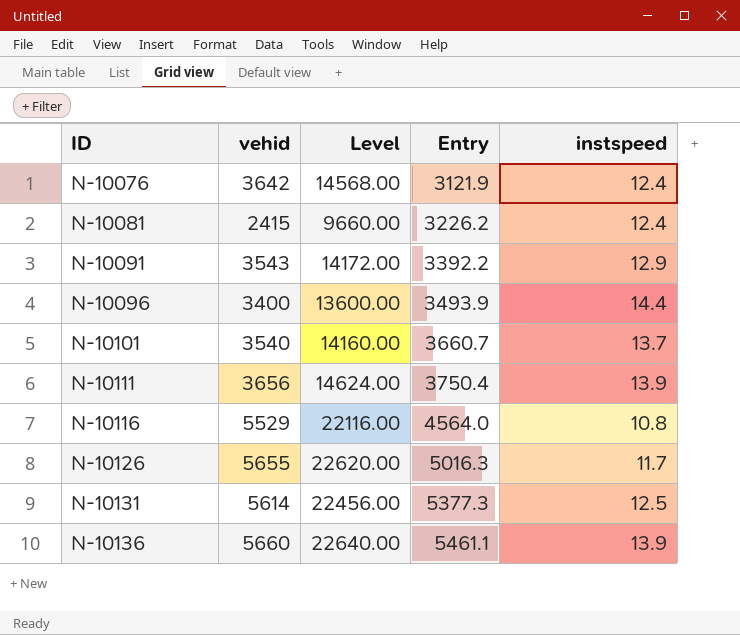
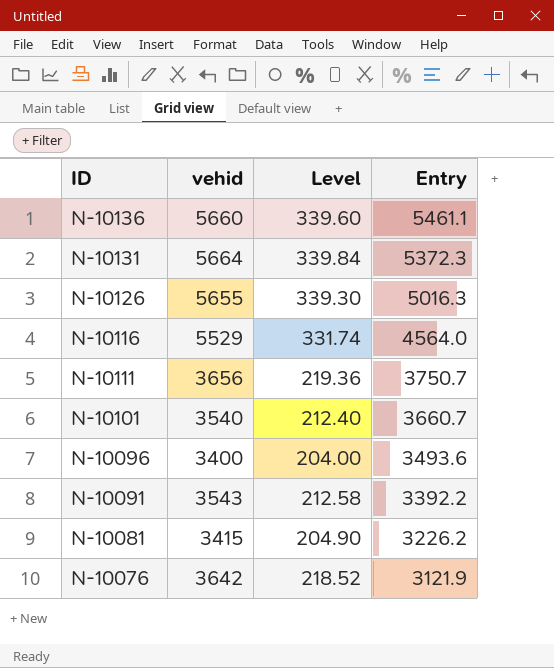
row order: ID ascending -> ID descending
column instspeed | position: 5 -> none
column Level | formula: [vehid] * 4 -> [vehid] * 0.06
N-10131 | vehid: 5614 -> 5664
N-10131 | Entry: 5377.3 -> 5372.3
N-10111 | Entry: 3750.4 -> 3750.7
N-10096 | Entry: 3493.9 -> 3493.6
N-10081 | vehid: 2415 -> 3415

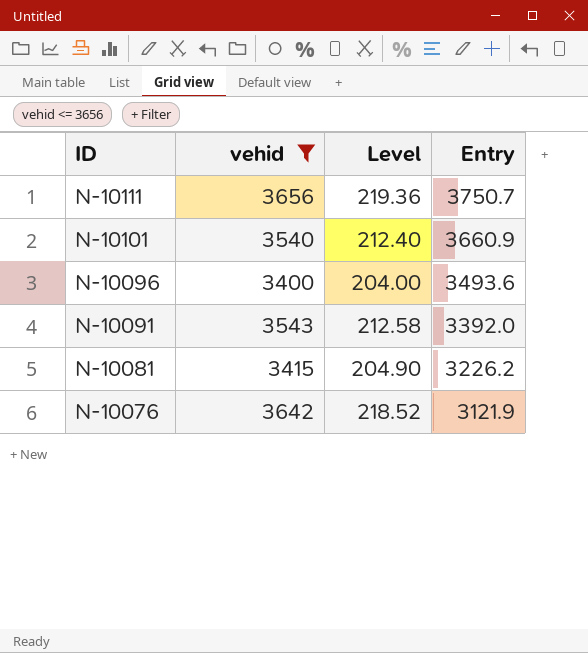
filter: none -> vehid <= 3656
N-10101 | Entry: 3660.7 -> 3660.9
N-10091 | Entry: 3392.2 -> 3392.0

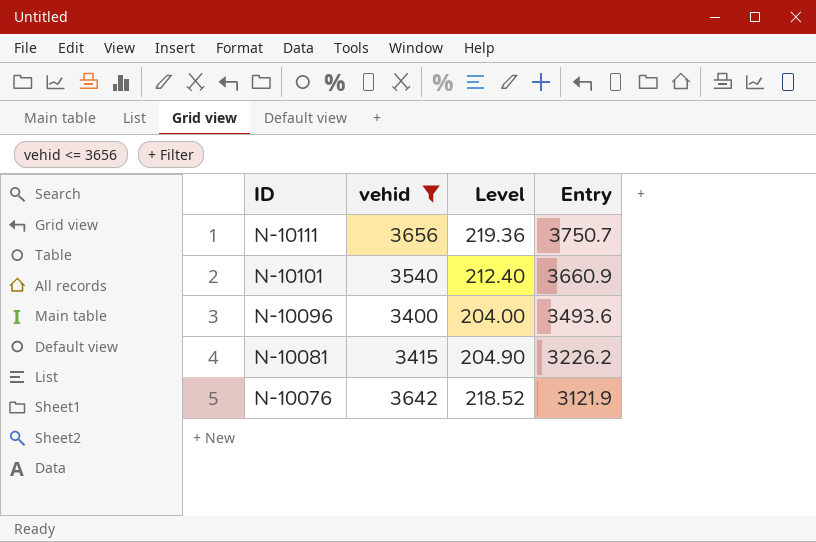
row N-10091: 3543 | 212.58 | 3392.0 -> none

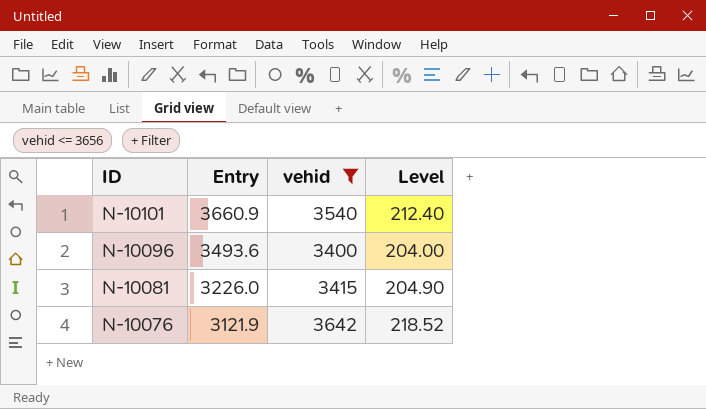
column Entry | position: 4 -> 2
row N-10111: 3656 | 219.36 | 3750.7 -> none
N-10081 | Entry: 3226.2 -> 3226.0

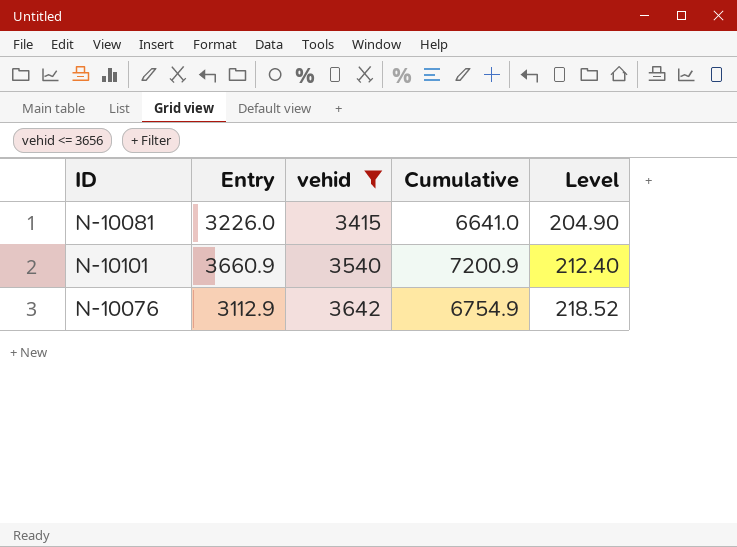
row order: ID descending -> vehid ascending
column Cumulative | formula: none -> [Entry] + [vehid]
row N-10096: 3493.6 | 3400 | 204.00 -> none
N-10076 | Entry: 3121.9 -> 3112.9

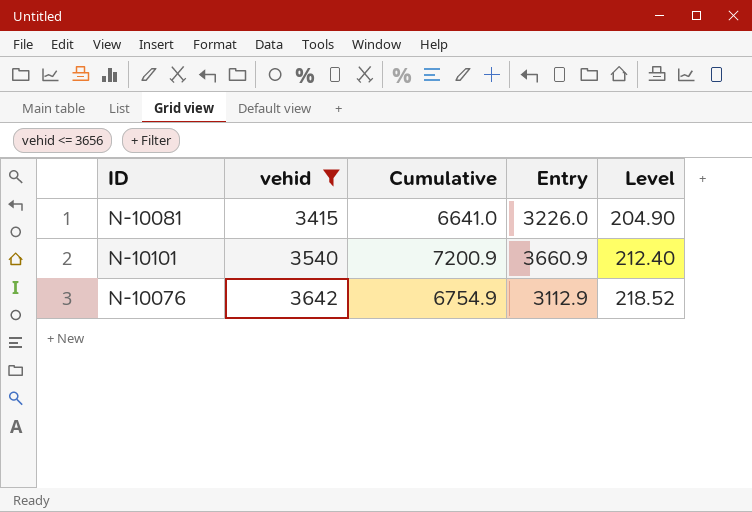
column Entry | position: 2 -> 4

